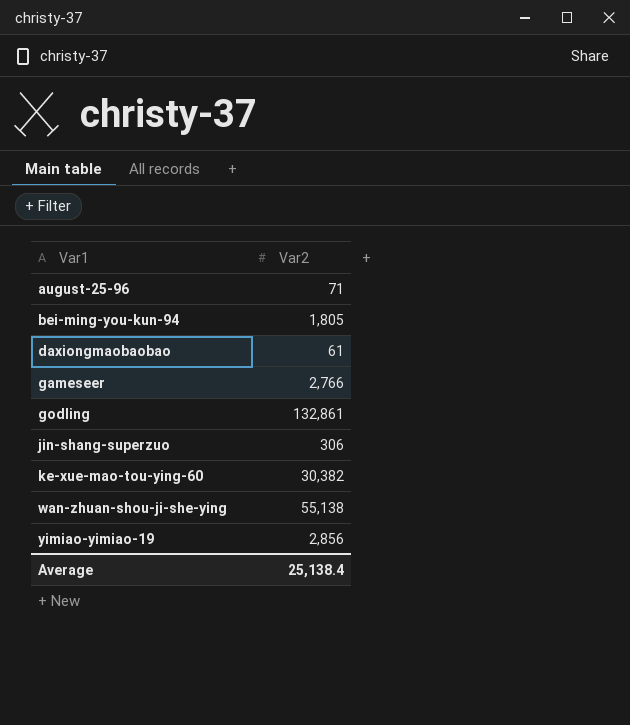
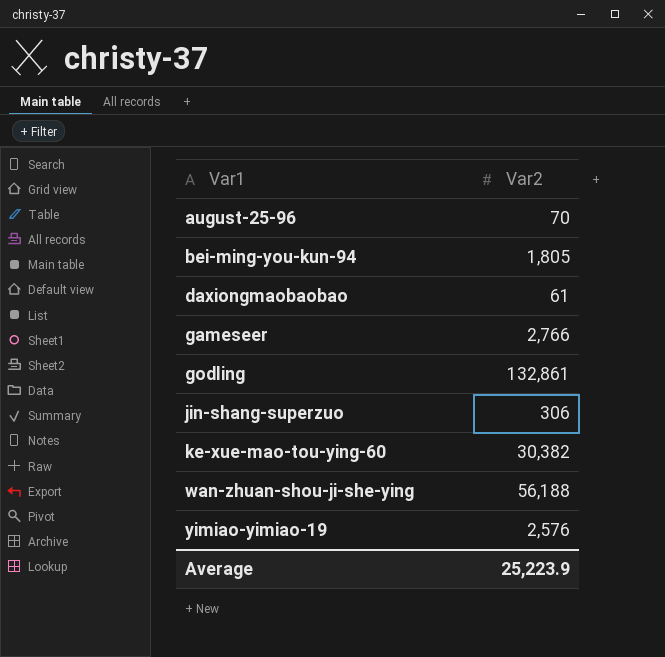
august-25-96 | Var2: 71 -> 70
wan-zhuan-shou-ji-she-ying | Var2: 55,138 -> 56,188
yimiao-yimiao-19 | Var2: 2,856 -> 2,576
Average | Var2: 25,138.4 -> 25,223.9

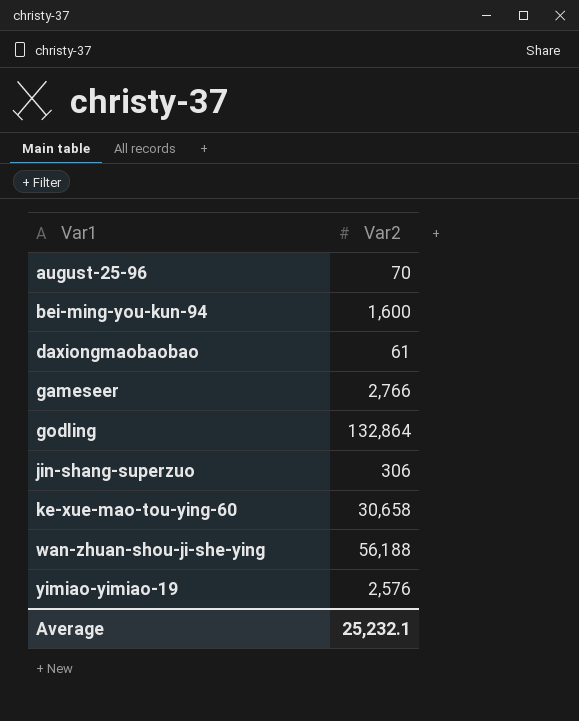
bei-ming-you-kun-94 | Var2: 1,805 -> 1,600
godling | Var2: 132,861 -> 132,864
ke-xue-mao-tou-ying-60 | Var2: 30,382 -> 30,658
Average | Var2: 25,223.9 -> 25,232.1

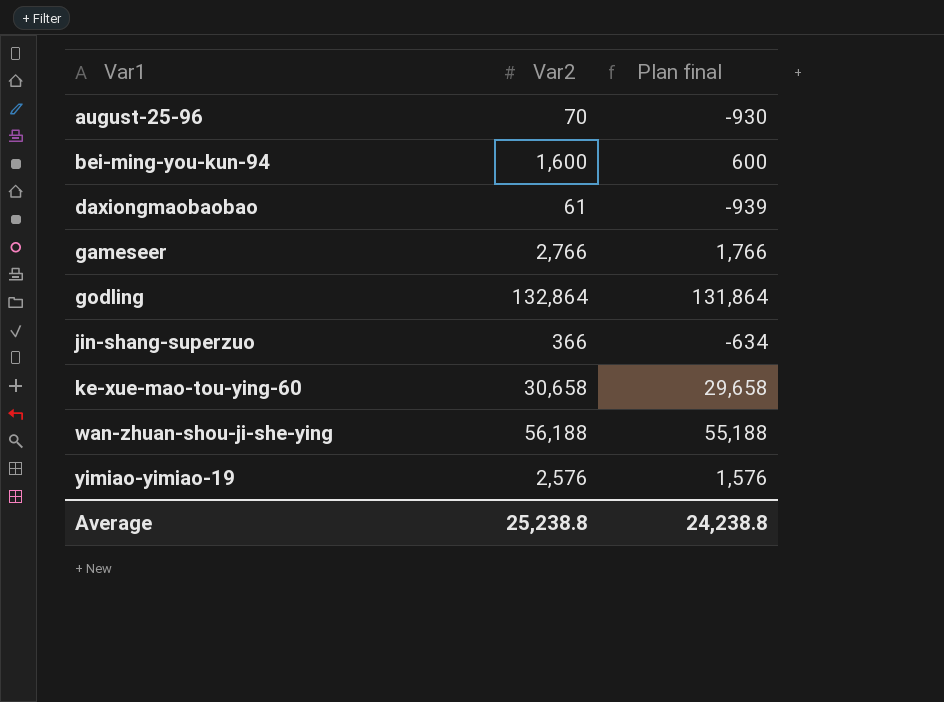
column Plan final | formula: none -> [Var2] - 1000
jin-shang-superzuo | Var2: 306 -> 366
Average | Var2: 25,232.1 -> 25,238.8

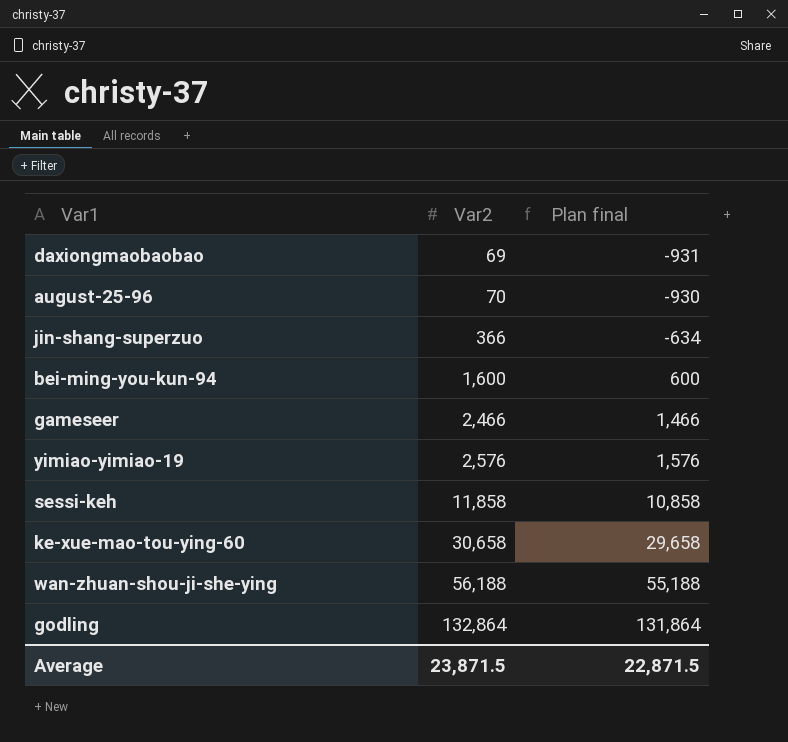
row order: Var1 ascending -> Var2 ascending
daxiongmaobaobao | Var2: 61 -> 69
daxiongmaobaobao | Plan final: -939 -> -931
gameseer | Var2: 2,766 -> 2,466
gameseer | Plan final: 1,766 -> 1,466
row sessi-keh: none -> 11,858 | 10,858
Average | Var2: 25,238.8 -> 23,871.5
Average | Plan final: 24,238.8 -> 22,871.5

